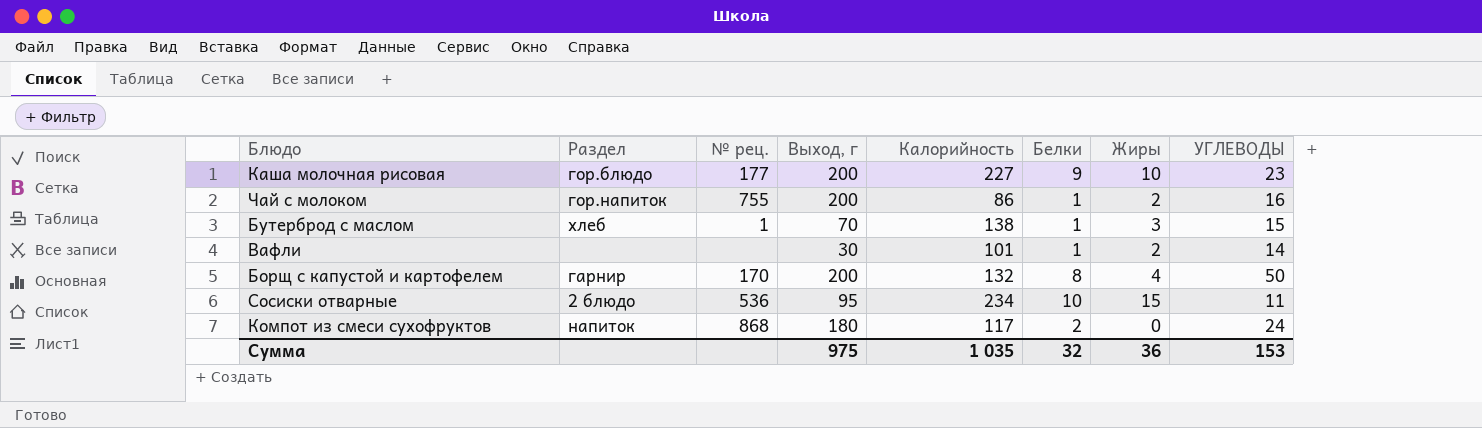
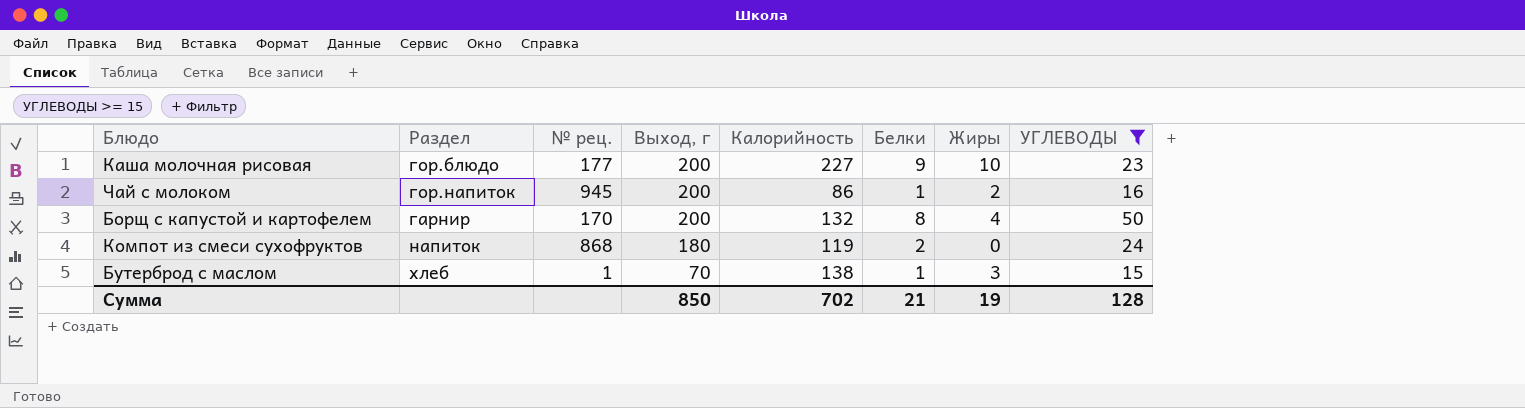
filter: none -> УГЛЕВОДЫ >= 15
row order: none -> Выход, г descending
Чай с молоком | № рец.: 755 -> 945
Компот из смеси сухофруктов | Калорийность: 117 -> 119
Сумма | Выход, г: 975 -> 850
Сумма | Калорийность: 1 035 -> 702
Сумма | Белки: 32 -> 21
Сумма | Жиры: 36 -> 19
Сумма | УГЛЕВОДЫ: 153 -> 128

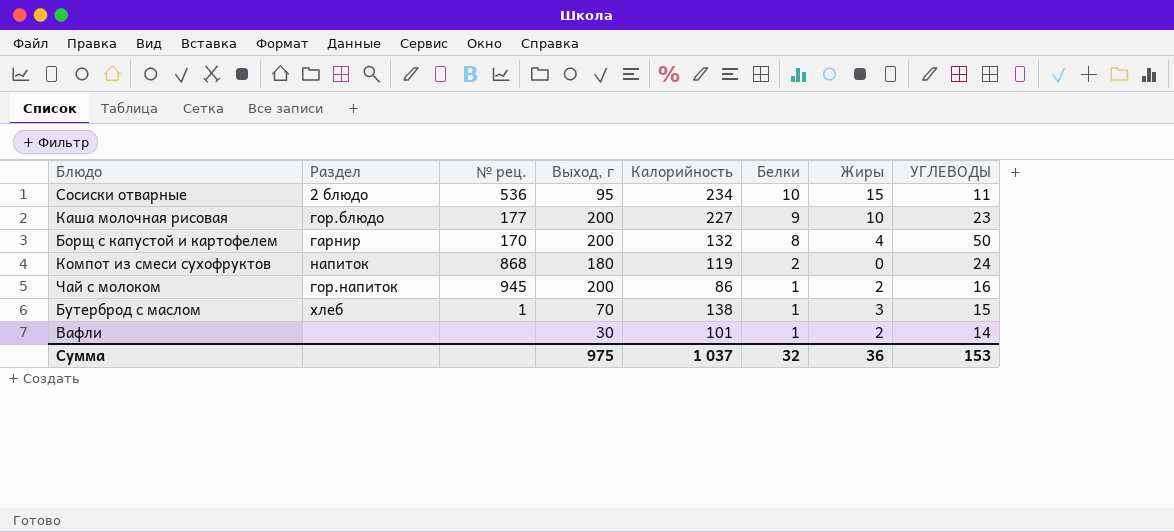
filter: УГЛЕВОДЫ >= 15 -> none
row order: Выход, г descending -> Белки descending
Сумма | Выход, г: 850 -> 975
Сумма | Калорийность: 702 -> 1 037
Сумма | Белки: 21 -> 32
Сумма | Жиры: 19 -> 36
Сумма | УГЛЕВОДЫ: 128 -> 153

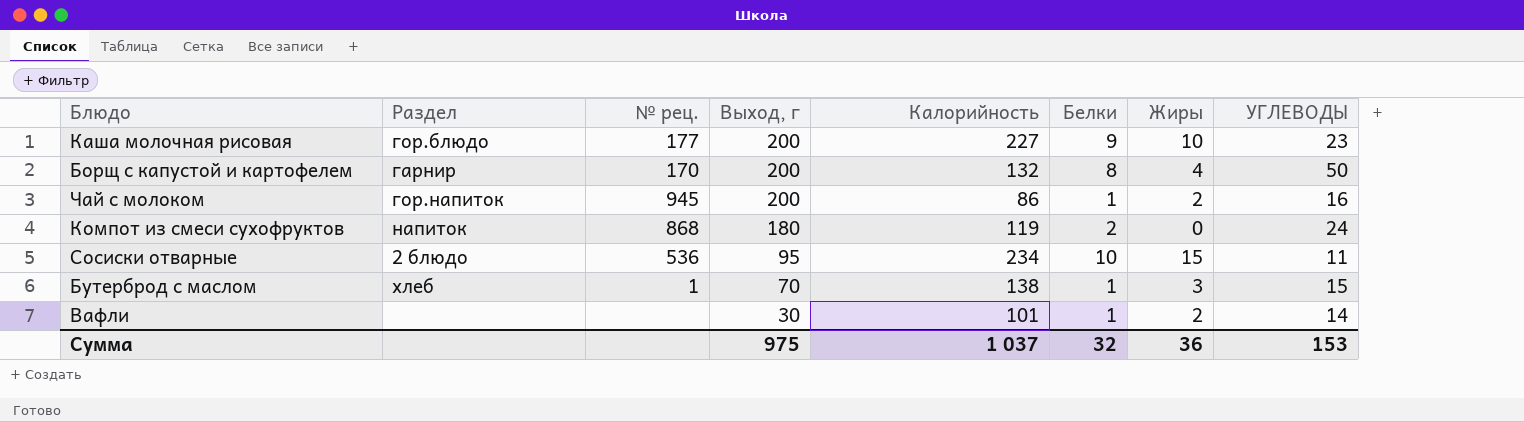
row order: Белки descending -> Выход, г descending

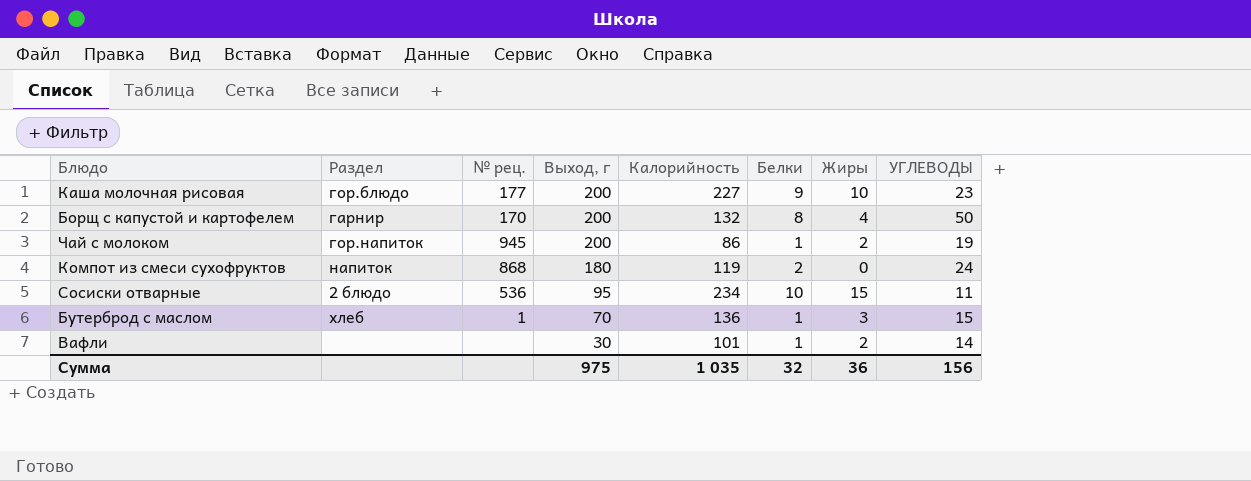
Чай с молоком | УГЛЕВОДЫ: 16 -> 19
Бутерброд с маслом | Калорийность: 138 -> 136
Сумма | Калорийность: 1 037 -> 1 035
Сумма | УГЛЕВОДЫ: 153 -> 156

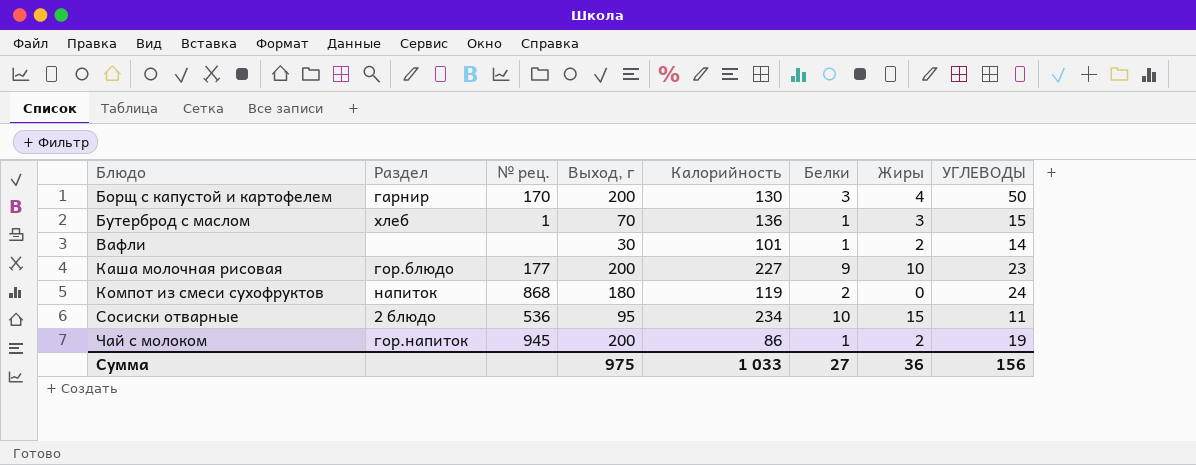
row order: Выход, г descending -> Блюдо ascending
Борщ с капустой и картофелем | Калорийность: 132 -> 130
Борщ с капустой и картофелем | Белки: 8 -> 3
Сумма | Калорийность: 1 035 -> 1 033
Сумма | Белки: 32 -> 27

